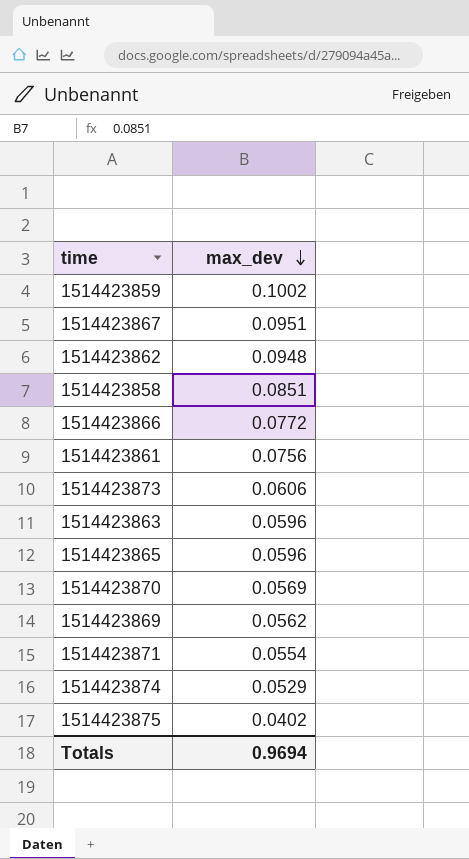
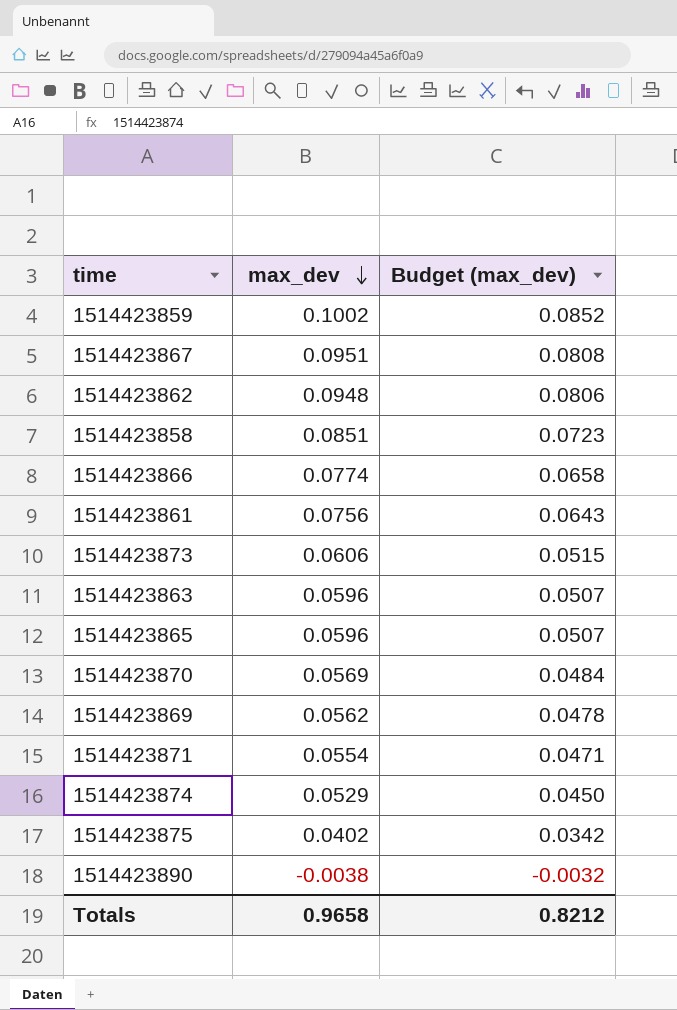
column Budget (max_dev) | formula: none -> [max_dev] * 0.85
1514423866 | max_dev: 0.0772 -> 0.0774
row 1514423890: none -> -0.0038 | -0.0032
Totals | max_dev: 0.9694 -> 0.9658

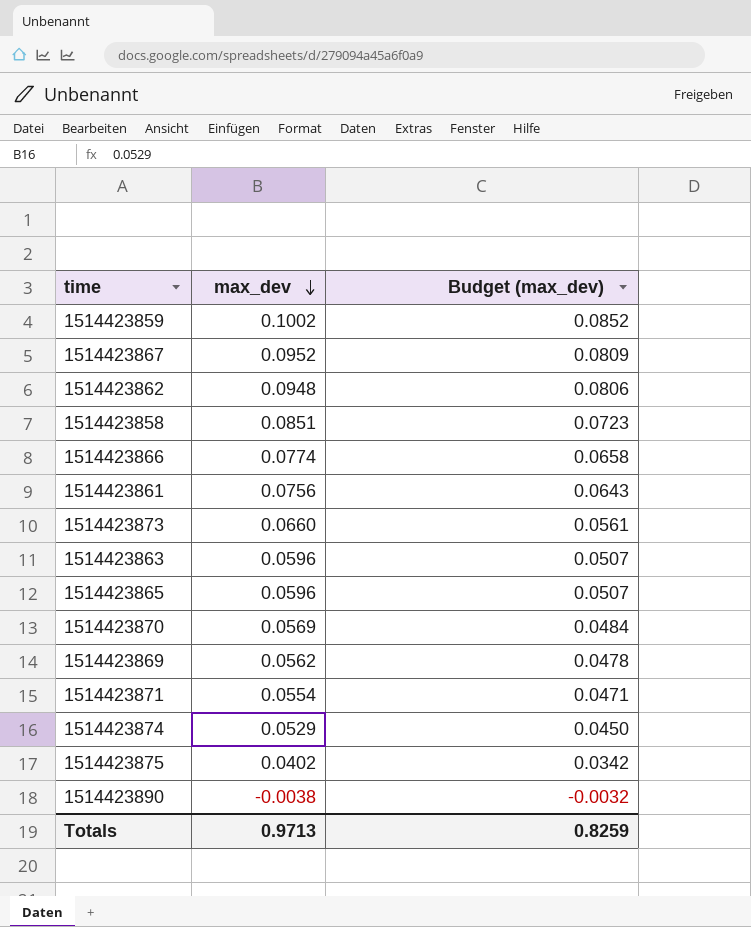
1514423867 | max_dev: 0.0951 -> 0.0952
1514423867 | Budget (max_dev): 0.0808 -> 0.0809
1514423873 | max_dev: 0.0606 -> 0.0660
1514423873 | Budget (max_dev): 0.0515 -> 0.0561
Totals | max_dev: 0.9658 -> 0.9713
Totals | Budget (max_dev): 0.8212 -> 0.8259

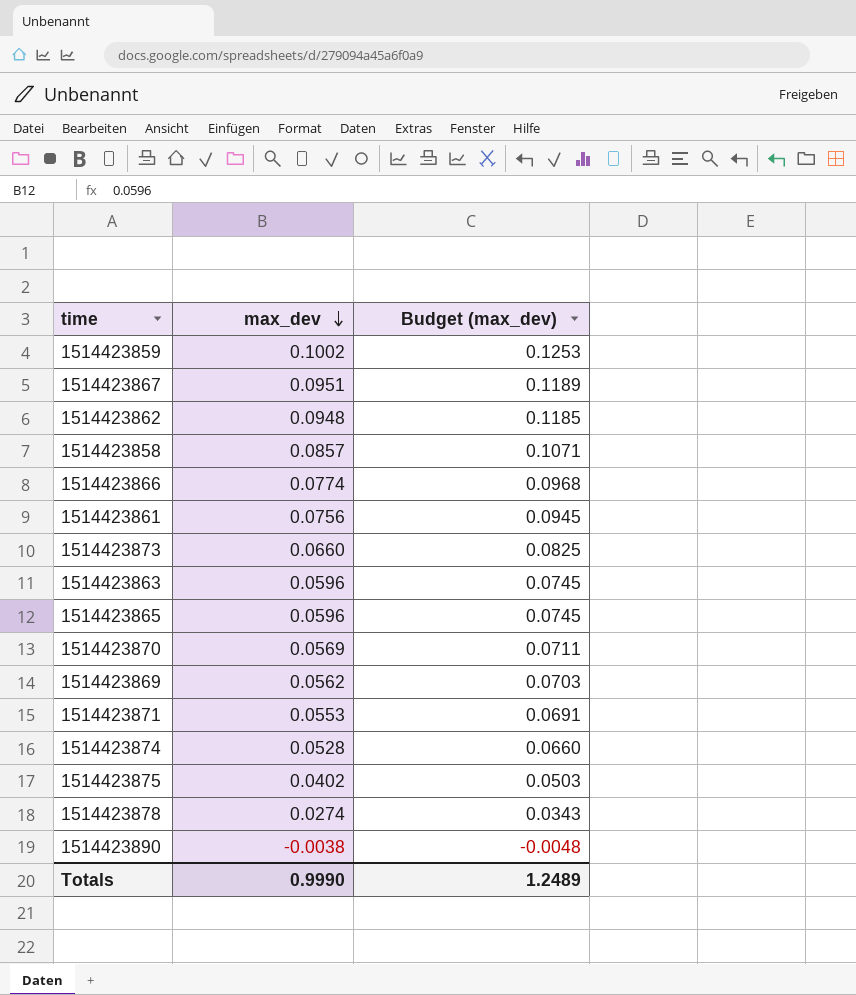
column Budget (max_dev) | formula: [max_dev] * 0.85 -> [max_dev] * 1.25
1514423867 | max_dev: 0.0952 -> 0.0951
1514423858 | max_dev: 0.0851 -> 0.0857
1514423871 | max_dev: 0.0554 -> 0.0553
1514423874 | max_dev: 0.0529 -> 0.0528
row 1514423878: none -> 0.0274 | 0.0343
Totals | max_dev: 0.9713 -> 0.9990
Totals | Budget (max_dev): 0.8259 -> 1.2489

